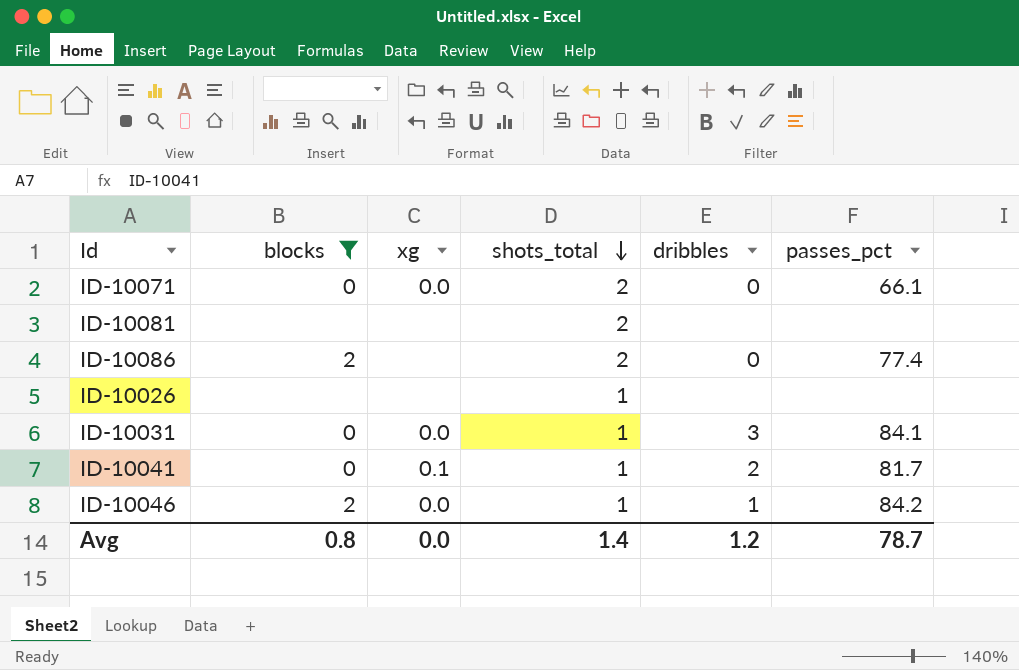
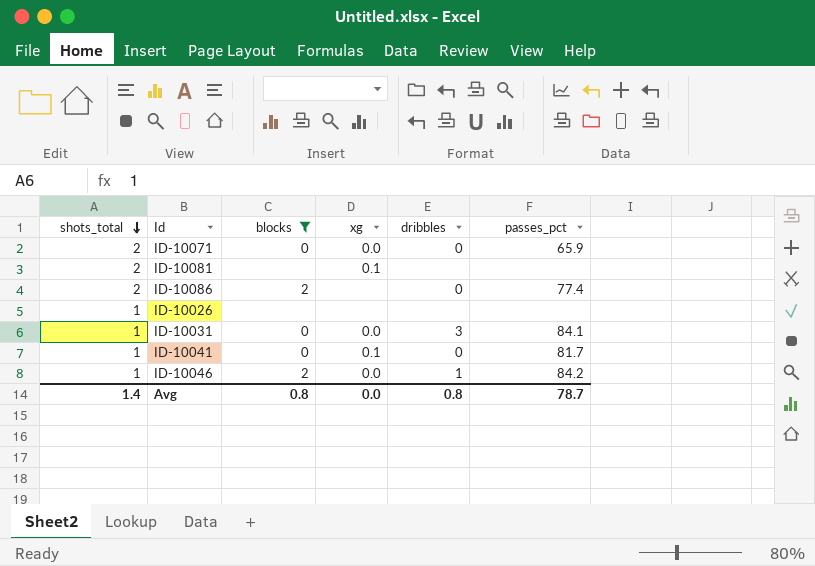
column shots_total | position: 4 -> 1
ID-10071 | passes_pct: 66.1 -> 65.9
ID-10081 | xg: none -> 0.1
ID-10041 | dribbles: 2 -> 0
Avg | dribbles: 1.2 -> 0.8

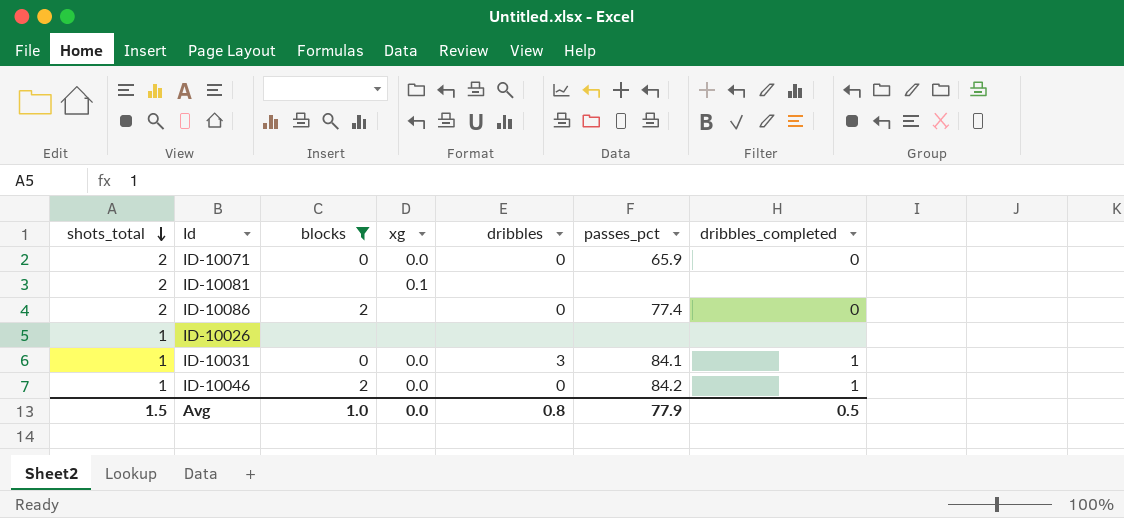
column dribbles_completed | position: none -> 7
row ID-10041: 1 | 0 | 0.1 | 0 | 81.7 -> none
ID-10046 | dribbles: 1 -> 0
Avg | shots_total: 1.4 -> 1.5
Avg | blocks: 0.8 -> 1.0
Avg | passes_pct: 78.7 -> 77.9

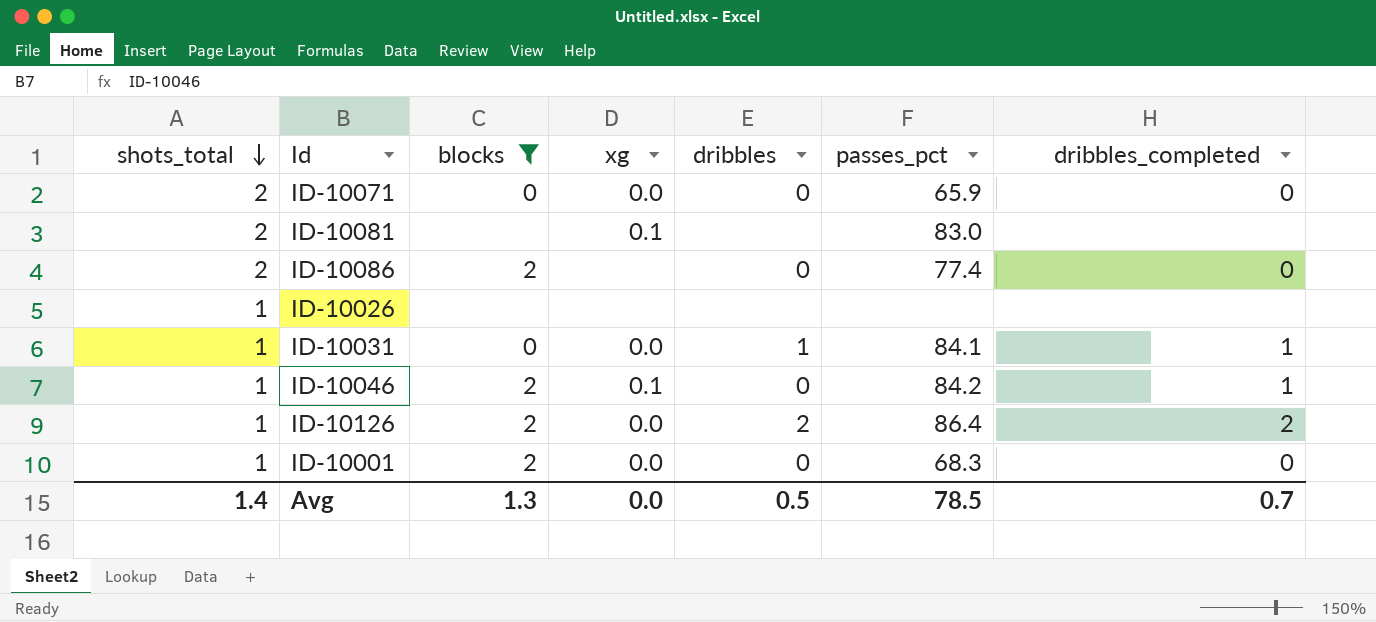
ID-10081 | passes_pct: none -> 83.0
ID-10031 | dribbles: 3 -> 1
ID-10046 | xg: 0.0 -> 0.1
row ID-10126: none -> 1 | 2 | 0.0 | 2 | 86.4 | 2
row ID-10001: none -> 1 | 2 | 0.0 | 0 | 68.3 | 0
Avg | shots_total: 1.5 -> 1.4
Avg | blocks: 1.0 -> 1.3
Avg | dribbles: 0.8 -> 0.5
Avg | passes_pct: 77.9 -> 78.5
Avg | dribbles_completed: 0.5 -> 0.7

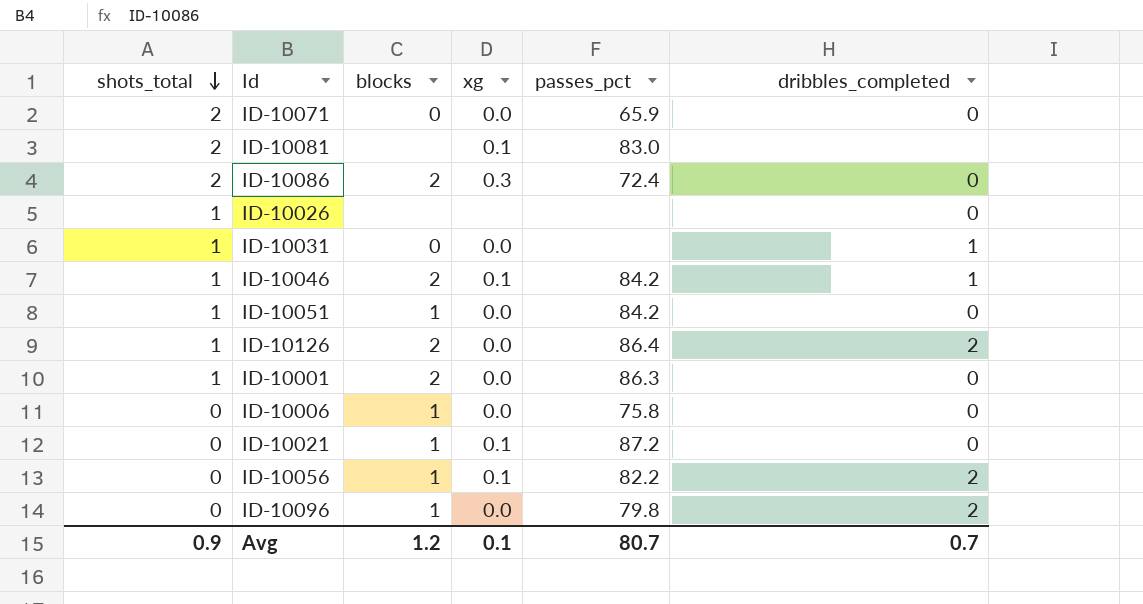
filter: blocks != 1 -> none
column dribbles | position: 5 -> none
ID-10086 | xg: none -> 0.3
ID-10086 | passes_pct: 77.4 -> 72.4
ID-10026 | dribbles_completed: none -> 0
ID-10031 | passes_pct: 84.1 -> none
ID-10001 | passes_pct: 68.3 -> 86.3
Avg | shots_total: 1.4 -> 0.9
Avg | blocks: 1.3 -> 1.2
Avg | xg: 0.0 -> 0.1
Avg | passes_pct: 78.5 -> 80.7

